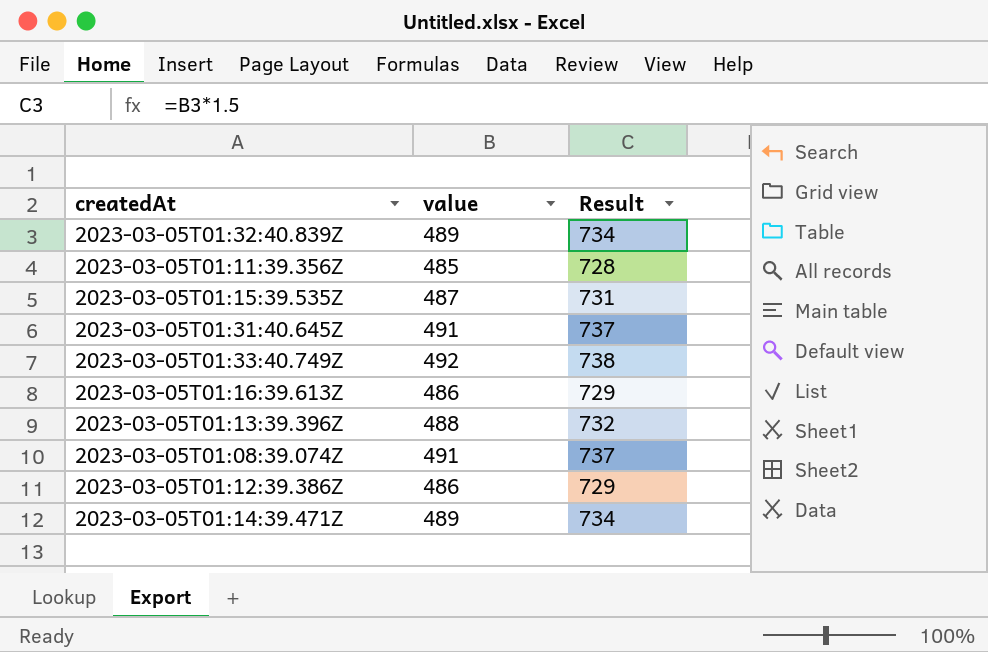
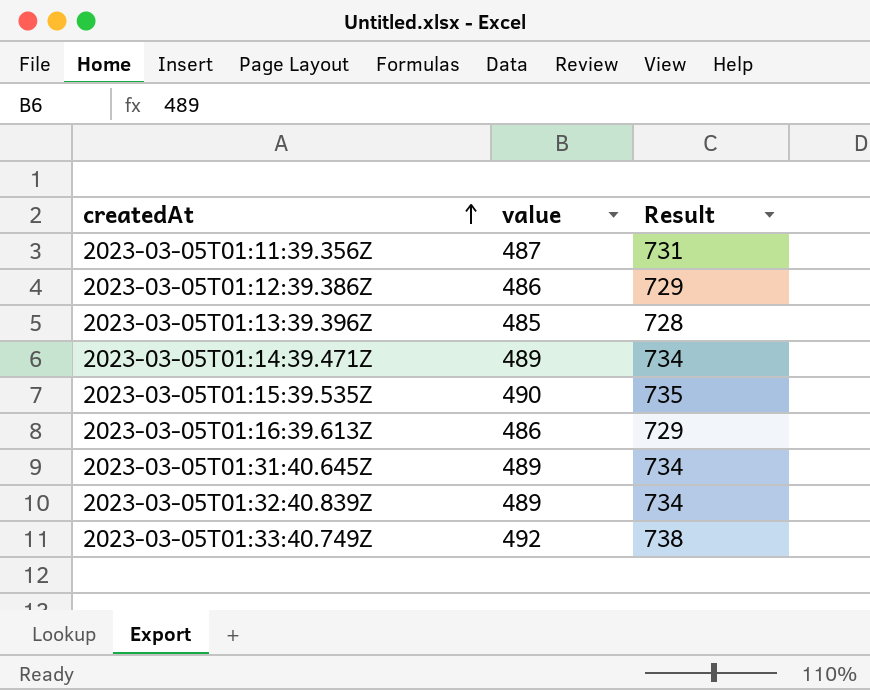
row order: none -> createdAt ascending
row 2023-03-05T01:08:39.074Z: 491 | 737 -> none
2023-03-05T01:11:39.356Z | value: 485 -> 487
2023-03-05T01:11:39.356Z | Result: 728 -> 731
2023-03-05T01:13:39.396Z | value: 488 -> 485
2023-03-05T01:13:39.396Z | Result: 732 -> 728
2023-03-05T01:15:39.535Z | value: 487 -> 490
2023-03-05T01:15:39.535Z | Result: 731 -> 735
2023-03-05T01:31:40.645Z | value: 491 -> 489
2023-03-05T01:31:40.645Z | Result: 737 -> 734

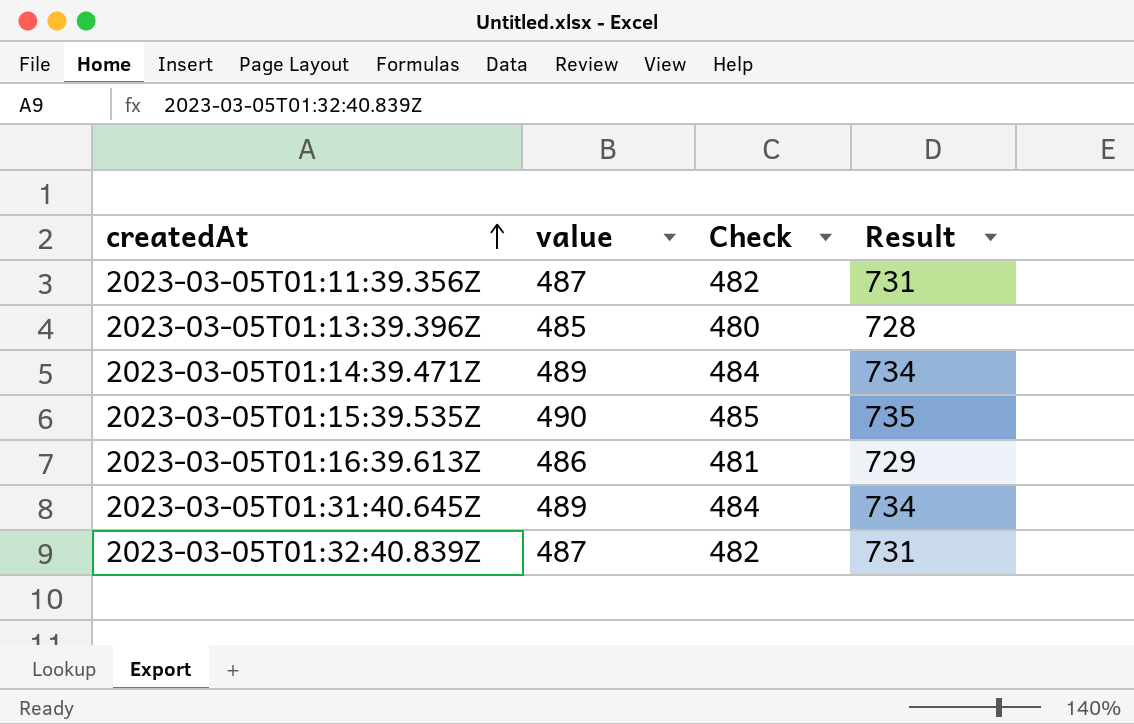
column Check | formula: none -> [value] - 5
row 2023-03-05T01:12:39.386Z: 486 | 729 -> none
row 2023-03-05T01:33:40.749Z: 492 | 738 -> none
2023-03-05T01:32:40.839Z | value: 489 -> 487
2023-03-05T01:32:40.839Z | Result: 734 -> 731

